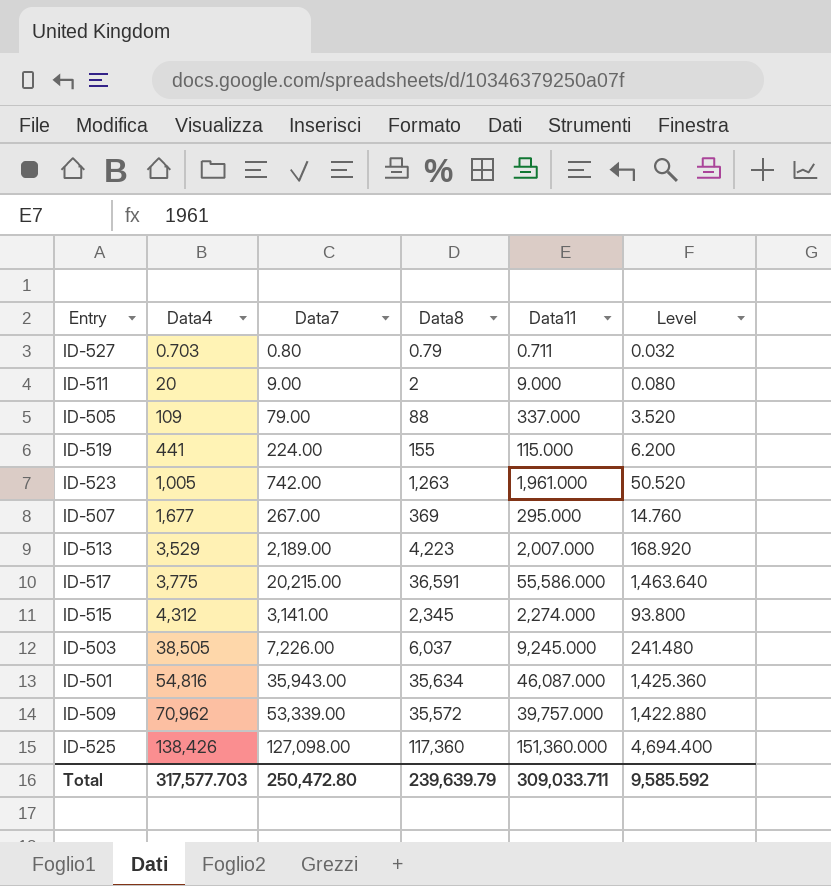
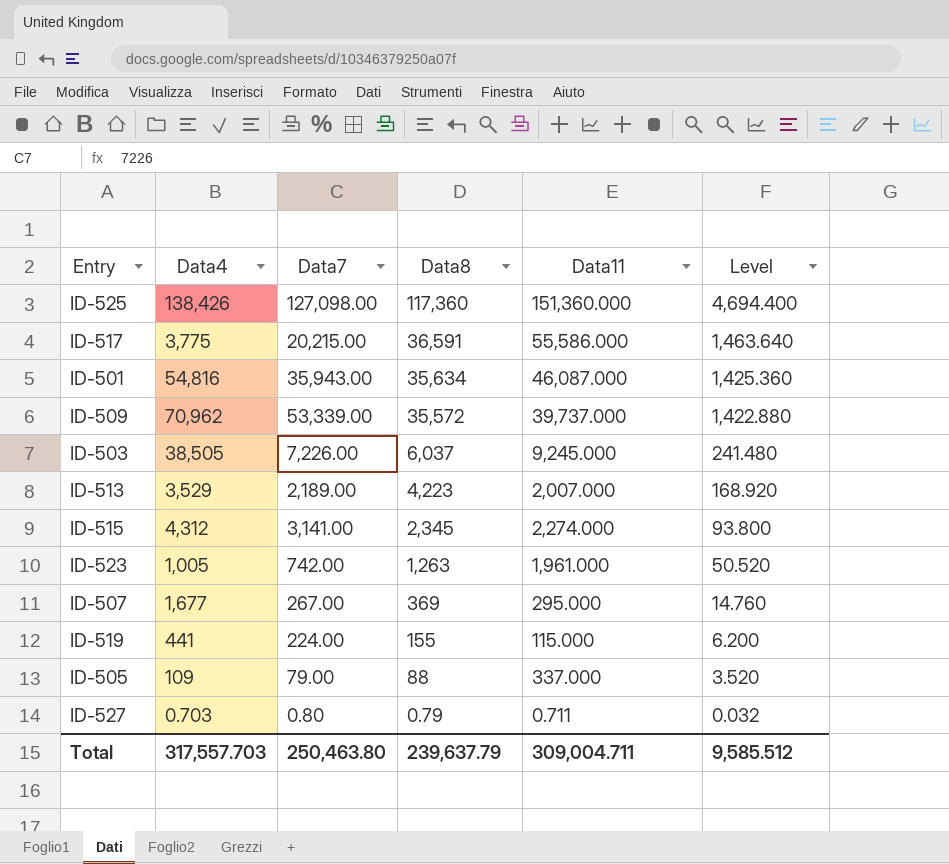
row order: Data4 ascending -> Data8 descending
row ID-511: 20 | 9.00 | 2 | 9.000 | 0.080 -> none
ID-509 | Data11: 39,757.000 -> 39,737.000
Total | Data4: 317,577.703 -> 317,557.703
Total | Data7: 250,472.80 -> 250,463.80
Total | Data8: 239,639.79 -> 239,637.79
Total | Data11: 309,033.711 -> 309,004.711
Total | Level: 9,585.592 -> 9,585.512

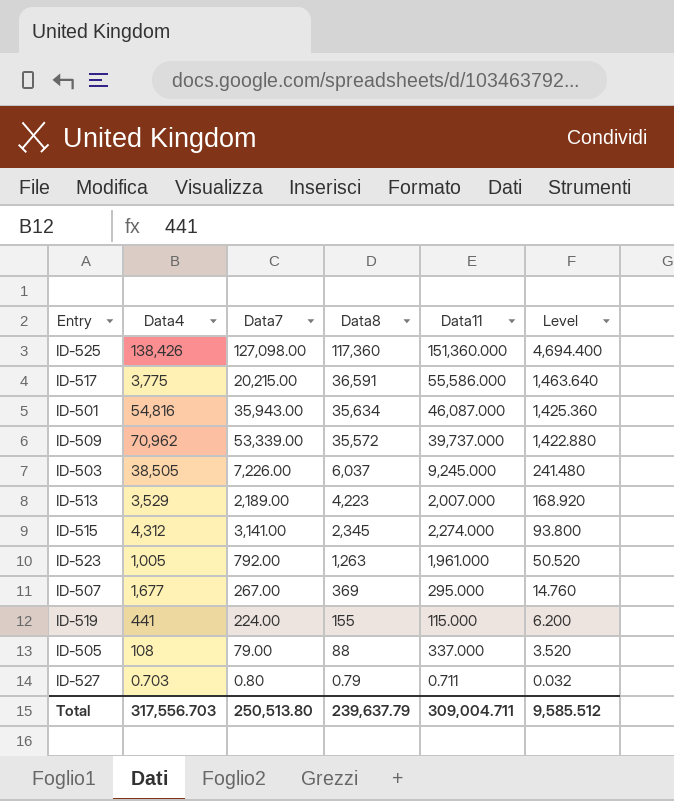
ID-523 | Data7: 742.00 -> 792.00
ID-505 | Data4: 109 -> 108
Total | Data4: 317,557.703 -> 317,556.703
Total | Data7: 250,463.80 -> 250,513.80

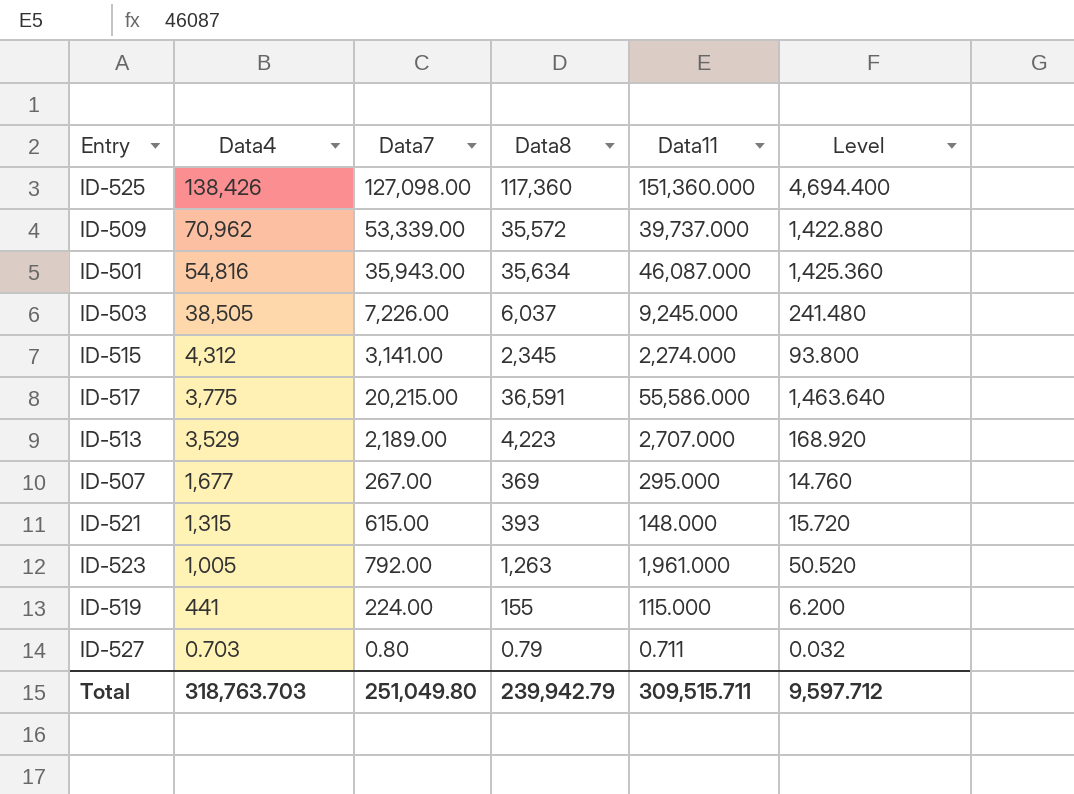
row order: Data8 descending -> Data4 descending
row ID-505: 108 | 79.00 | 88 | 337.000 | 3.520 -> none
ID-513 | Data11: 2,007.000 -> 2,707.000
row ID-521: none -> 1,315 | 615.00 | 393 | 148.000 | 15.720
Total | Data4: 317,556.703 -> 318,763.703
Total | Data7: 250,513.80 -> 251,049.80
Total | Data8: 239,637.79 -> 239,942.79
Total | Data11: 309,004.711 -> 309,515.711
Total | Level: 9,585.512 -> 9,597.712

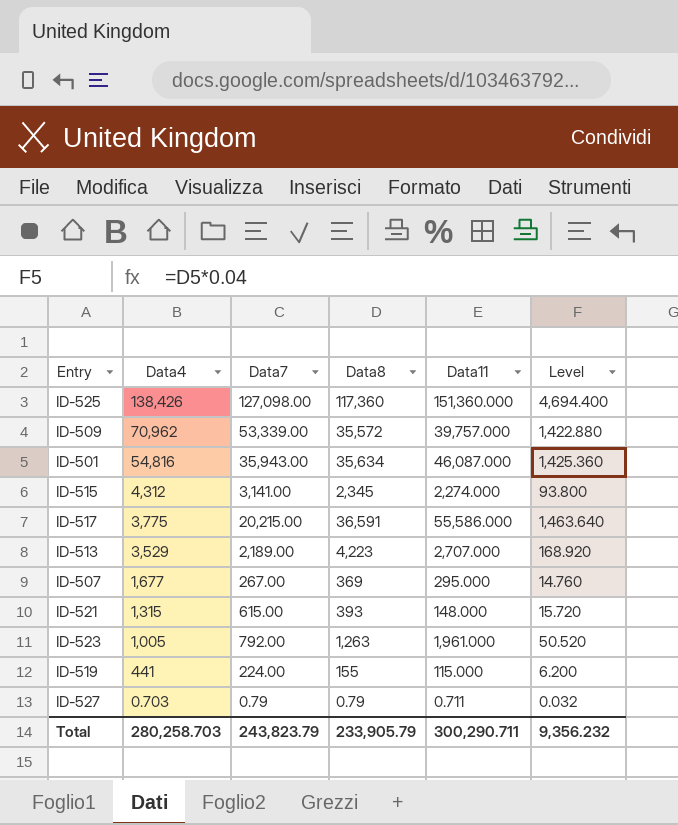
row ID-503: 38,505 | 7,226.00 | 6,037 | 9,245.000 | 241.480 -> none
ID-509 | Data11: 39,737.000 -> 39,757.000
ID-527 | Data7: 0.80 -> 0.79
Total | Data4: 318,763.703 -> 280,258.703
Total | Data7: 251,049.80 -> 243,823.79
Total | Data8: 239,942.79 -> 233,905.79
Total | Data11: 309,515.711 -> 300,290.711
Total | Level: 9,597.712 -> 9,356.232

